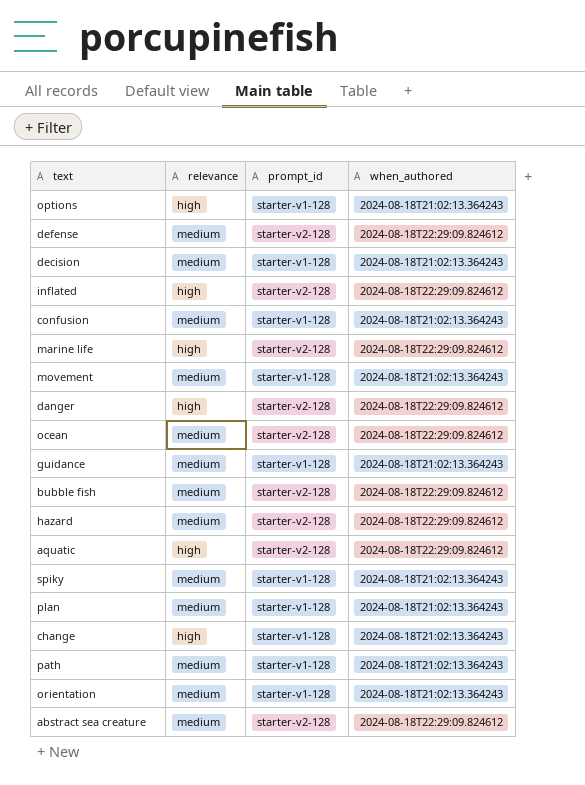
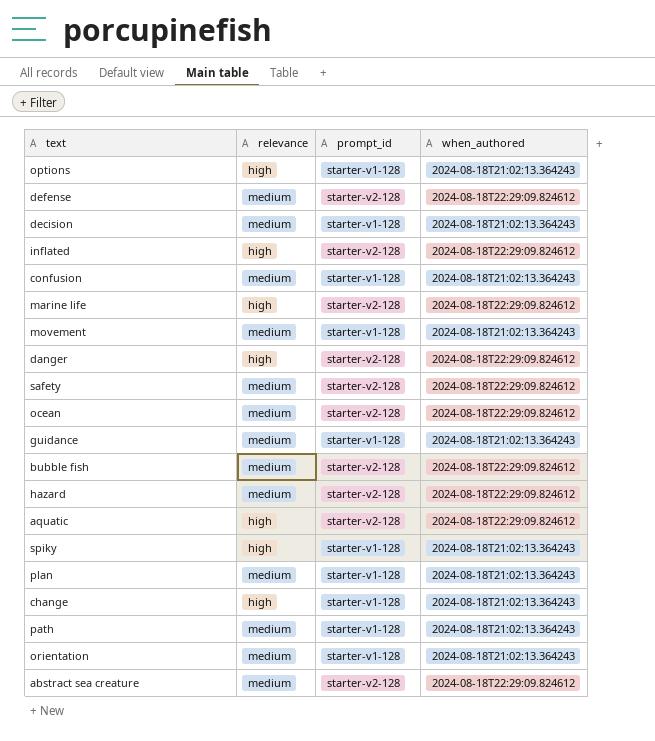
row safety: none -> medium | starter-v2-128 | 2024-08-18T22:29:09.824612
spiky | relevance: medium -> high

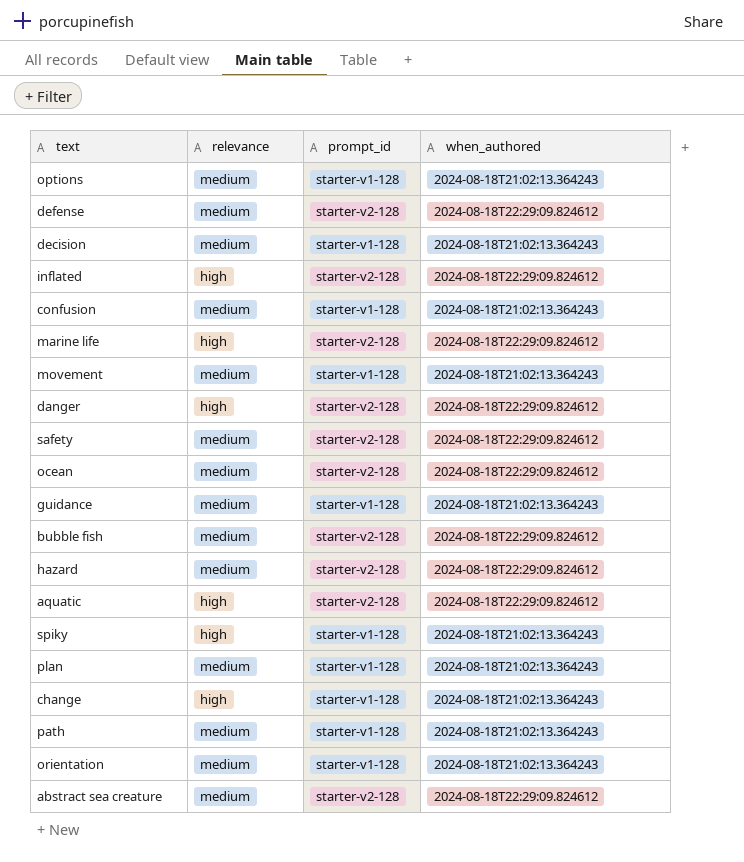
options | relevance: high -> medium

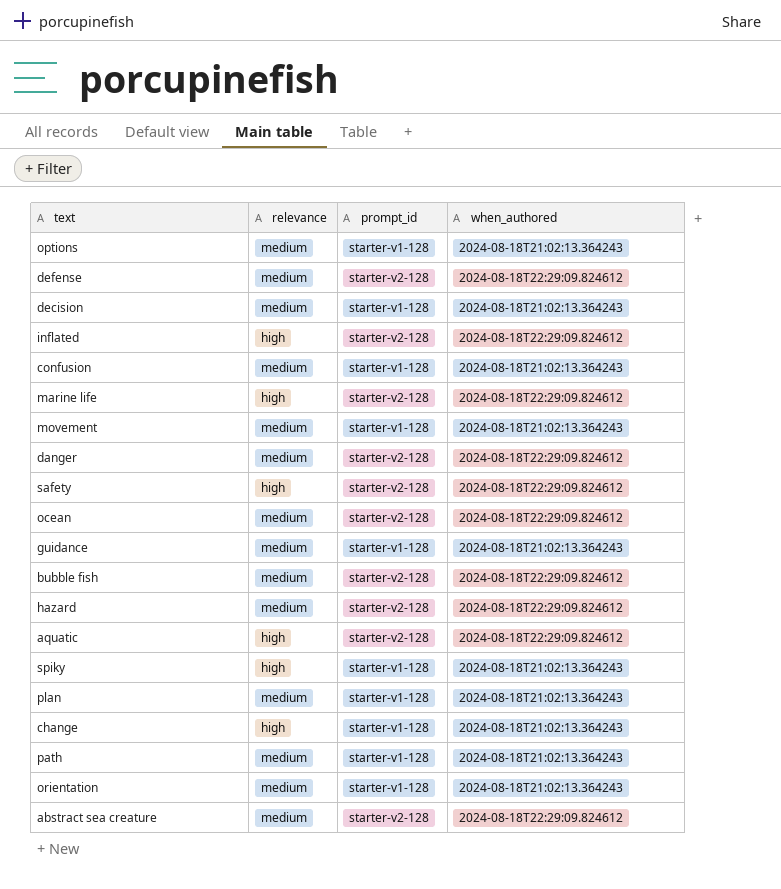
danger | relevance: high -> medium
safety | relevance: medium -> high

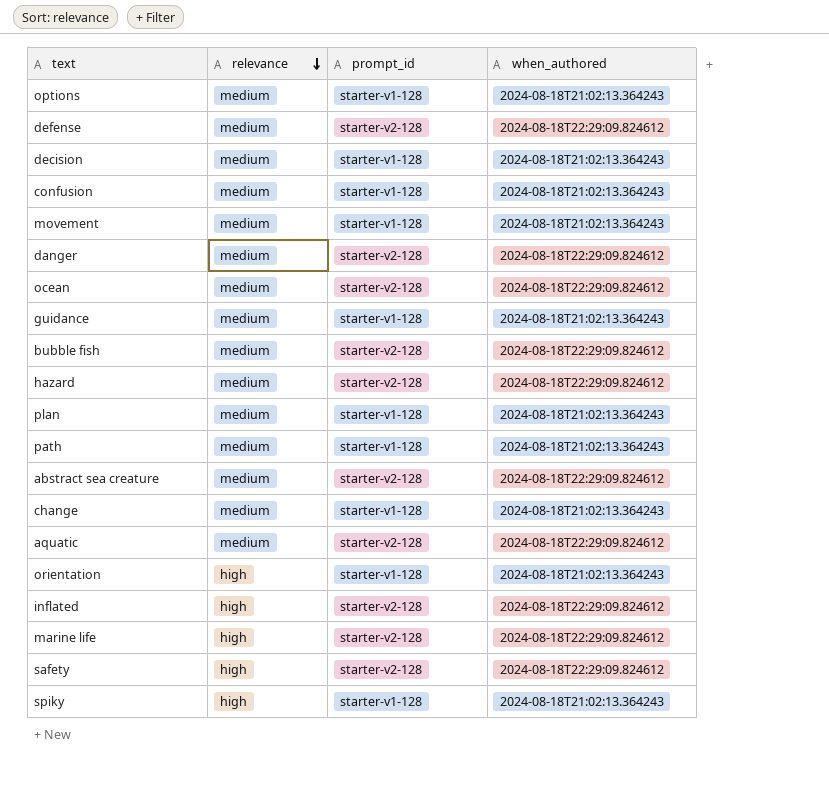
row order: none -> relevance descending
change | relevance: high -> medium
aquatic | relevance: high -> medium
orientation | relevance: medium -> high

